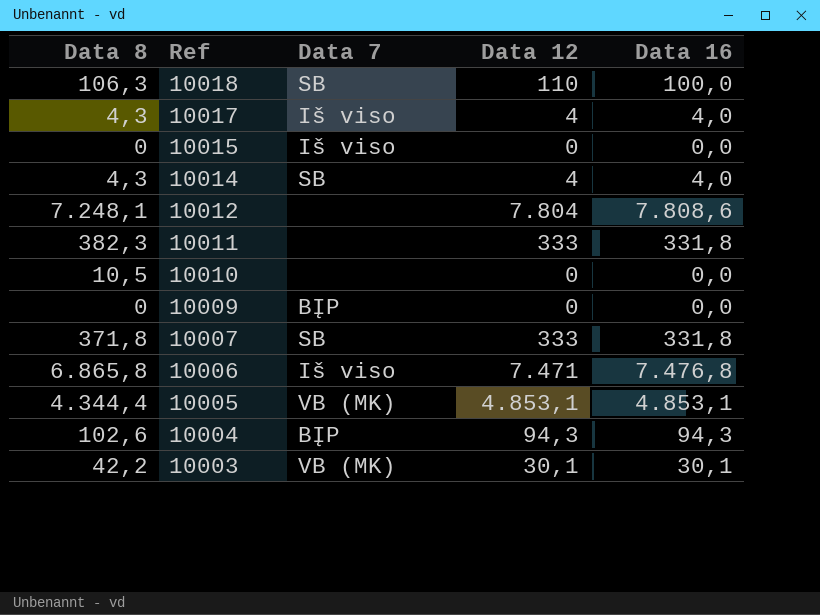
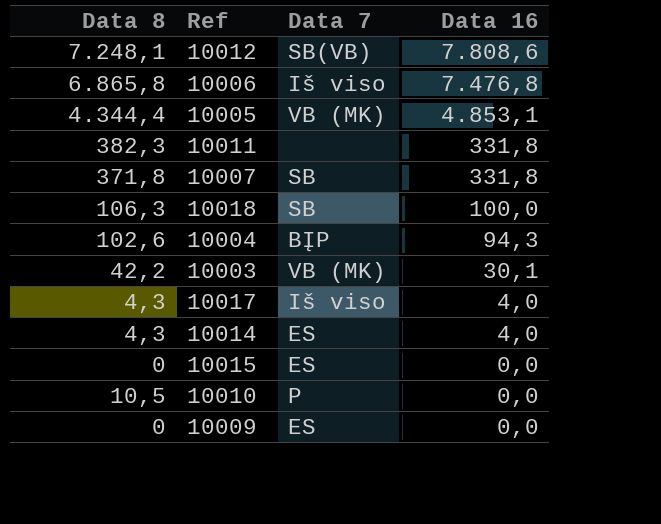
row order: Ref descending -> Data 16 descending
column Data 12 | position: 4 -> none
10012 | Data 7: none -> SB(VB)
10014 | Data 7: SB -> ES
10015 | Data 7: Iš viso -> ES
10010 | Data 7: none -> P
10009 | Data 7: BĮP -> ES

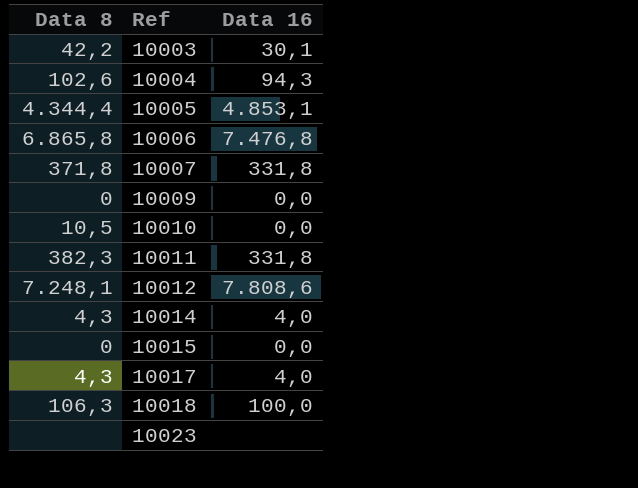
row order: Data 16 descending -> Ref ascending
column Data 7 | position: 3 -> none
row 10023: none -> none | none

